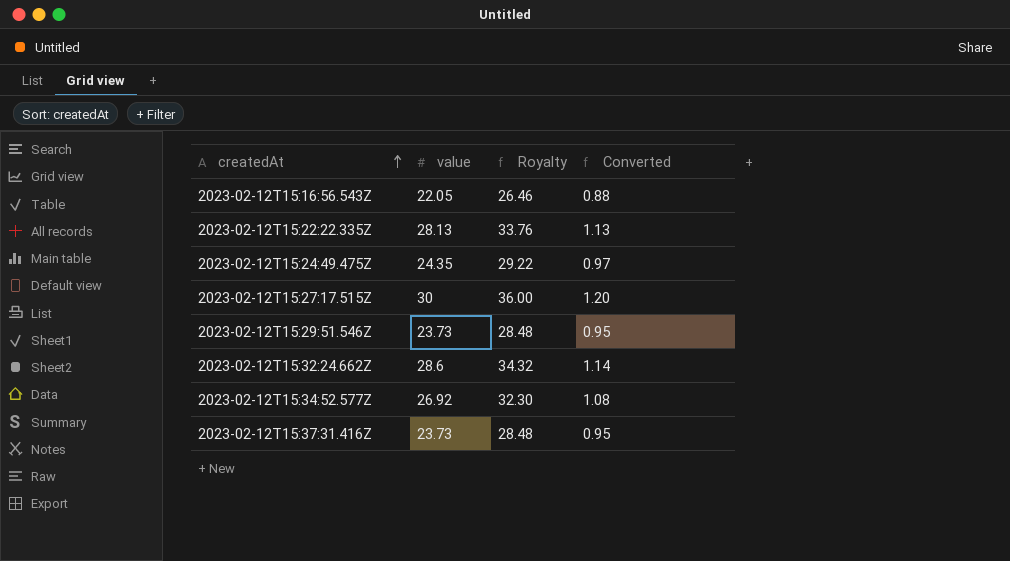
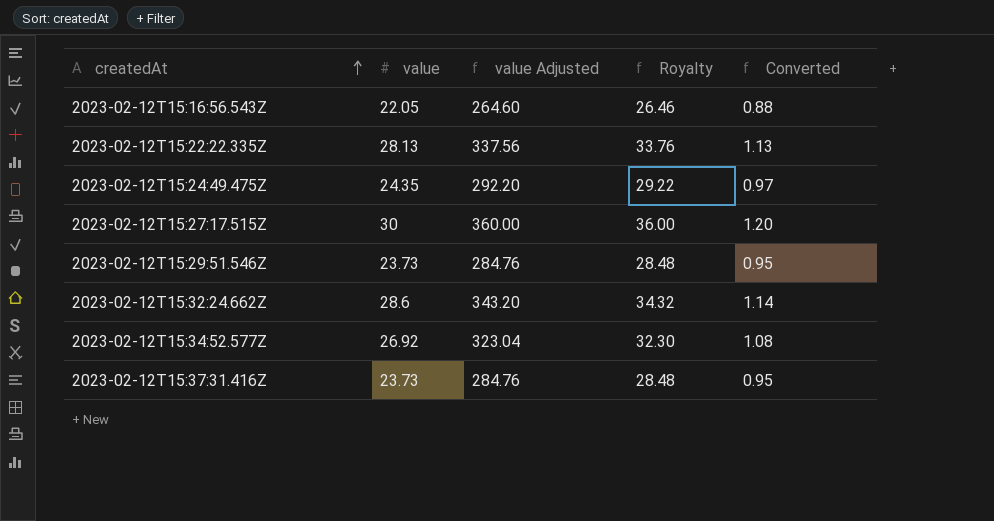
column value Adjusted | formula: none -> [value] * 12

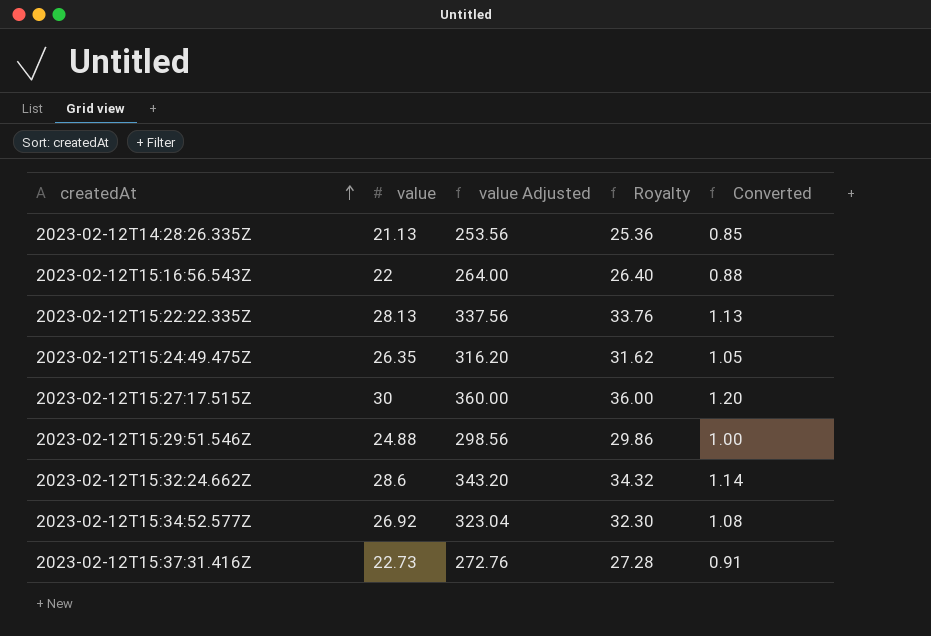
row 2023-02-12T14:28:26.335Z: none -> 21.13 | 253.56 | 25.36 | 0.85
2023-02-12T15:16:56.543Z | value: 22.05 -> 22
2023-02-12T15:16:56.543Z | value Adjusted: 264.60 -> 264.00
2023-02-12T15:16:56.543Z | Royalty: 26.46 -> 26.40
2023-02-12T15:24:49.475Z | value: 24.35 -> 26.35
2023-02-12T15:24:49.475Z | value Adjusted: 292.20 -> 316.20
2023-02-12T15:24:49.475Z | Royalty: 29.22 -> 31.62
2023-02-12T15:24:49.475Z | Converted: 0.97 -> 1.05
2023-02-12T15:29:51.546Z | value: 23.73 -> 24.88
2023-02-12T15:29:51.546Z | value Adjusted: 284.76 -> 298.56
2023-02-12T15:29:51.546Z | Royalty: 28.48 -> 29.86
2023-02-12T15:29:51.546Z | Converted: 0.95 -> 1.00
2023-02-12T15:37:31.416Z | value: 23.73 -> 22.73
2023-02-12T15:37:31.416Z | value Adjusted: 284.76 -> 272.76
2023-02-12T15:37:31.416Z | Royalty: 28.48 -> 27.28
2023-02-12T15:37:31.416Z | Converted: 0.95 -> 0.91

